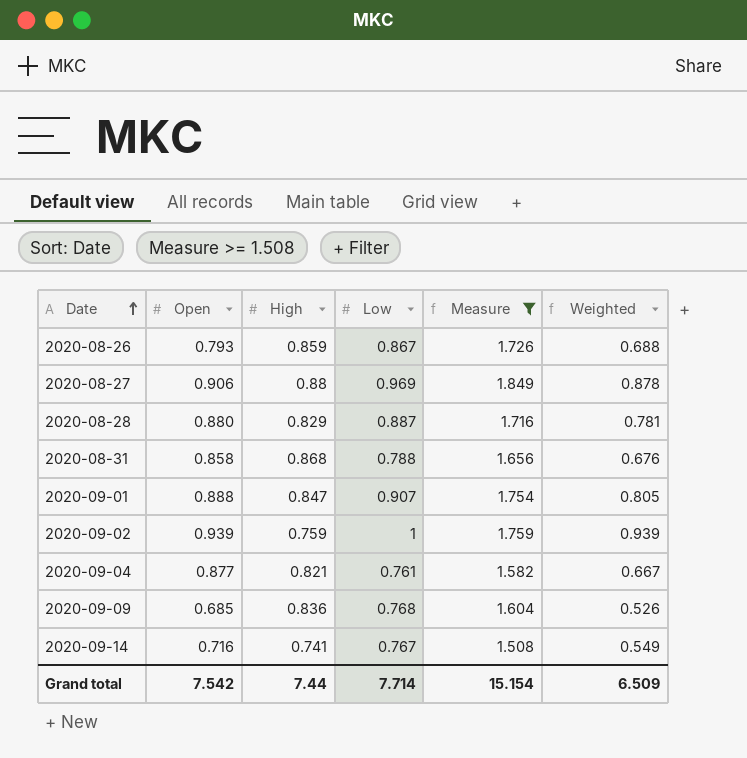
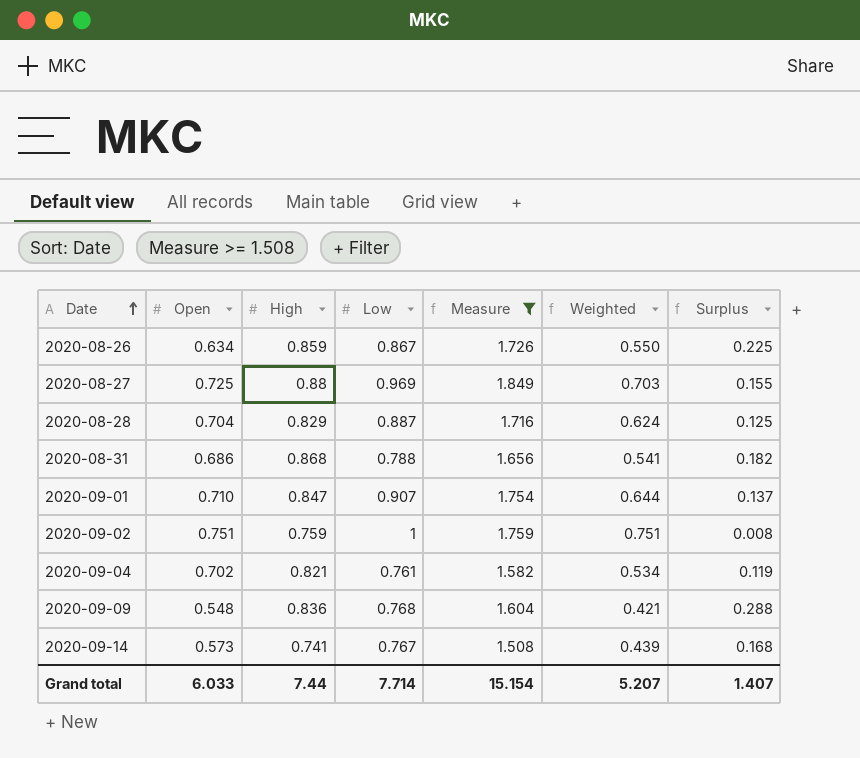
column Surplus | formula: none -> [High] - [Open]
2020-08-26 | Open: 0.793 -> 0.634
2020-08-26 | Weighted: 0.688 -> 0.550
2020-08-27 | Open: 0.906 -> 0.725
2020-08-27 | Weighted: 0.878 -> 0.703
2020-08-28 | Open: 0.880 -> 0.704
2020-08-28 | Weighted: 0.781 -> 0.624
2020-08-31 | Open: 0.858 -> 0.686
2020-08-31 | Weighted: 0.676 -> 0.541
2020-09-01 | Open: 0.888 -> 0.710
2020-09-01 | Weighted: 0.805 -> 0.644
2020-09-02 | Open: 0.939 -> 0.751
2020-09-02 | Weighted: 0.939 -> 0.751
2020-09-04 | Open: 0.877 -> 0.702
2020-09-04 | Weighted: 0.667 -> 0.534
2020-09-09 | Open: 0.685 -> 0.548
2020-09-09 | Weighted: 0.526 -> 0.421
2020-09-14 | Open: 0.716 -> 0.573
2020-09-14 | Weighted: 0.549 -> 0.439
Grand total | Open: 7.542 -> 6.033
Grand total | Weighted: 6.509 -> 5.207

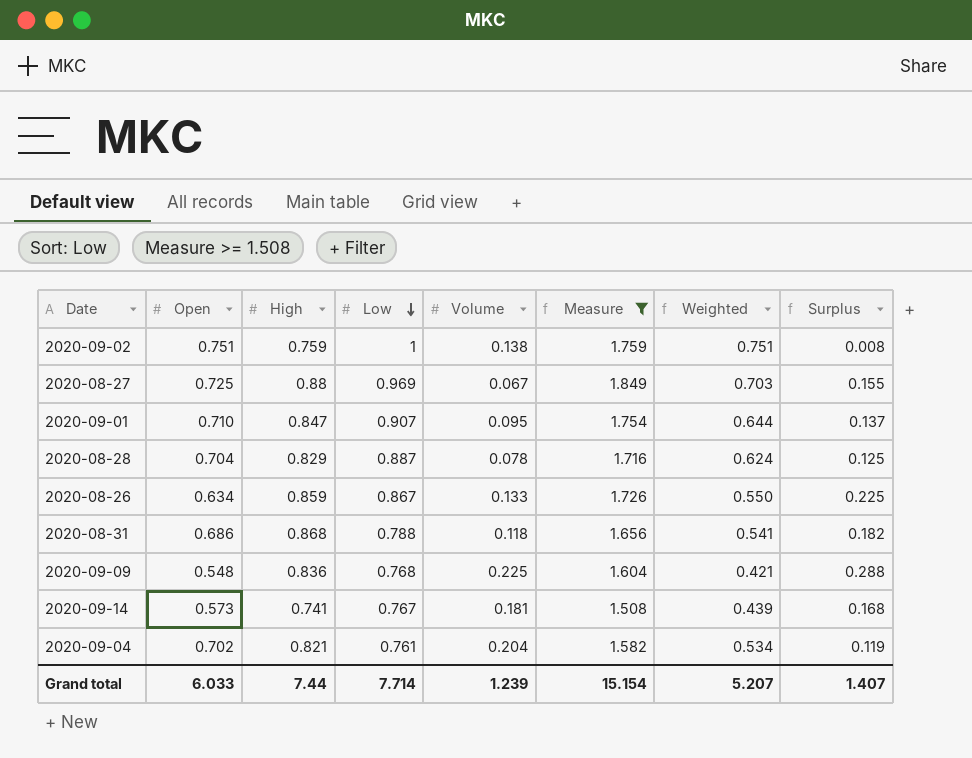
row order: Date ascending -> Low descending
column Volume | position: none -> 5

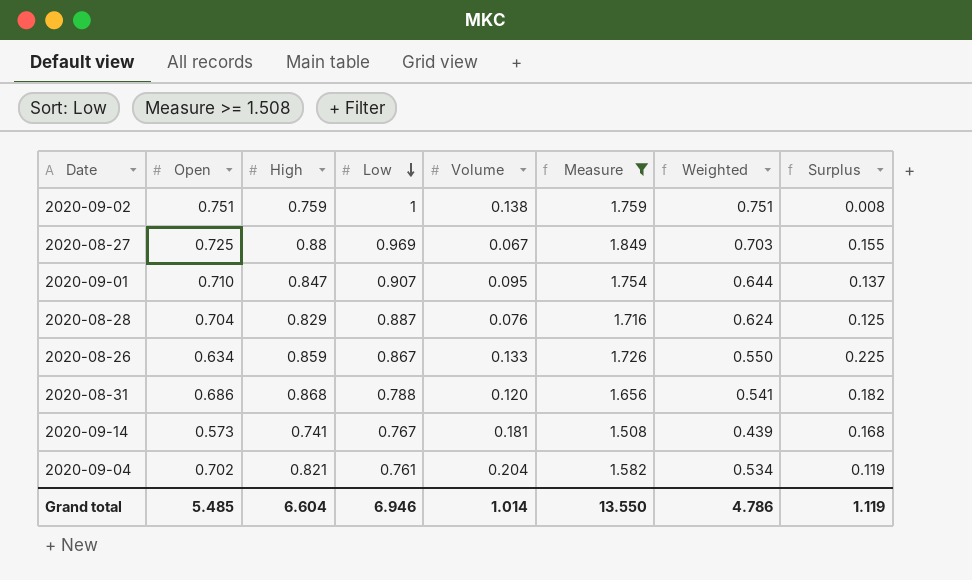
row 2020-09-09: 0.548 | 0.836 | 0.768 | 0.225 | 1.604 | 0.421 | 0.288 -> none
2020-08-28 | Volume: 0.078 -> 0.076
2020-08-31 | Volume: 0.118 -> 0.120
Grand total | Open: 6.033 -> 5.485
Grand total | High: 7.44 -> 6.604
Grand total | Low: 7.714 -> 6.946
Grand total | Volume: 1.239 -> 1.014
Grand total | Measure: 15.154 -> 13.550
Grand total | Weighted: 5.207 -> 4.786
Grand total | Surplus: 1.407 -> 1.119

